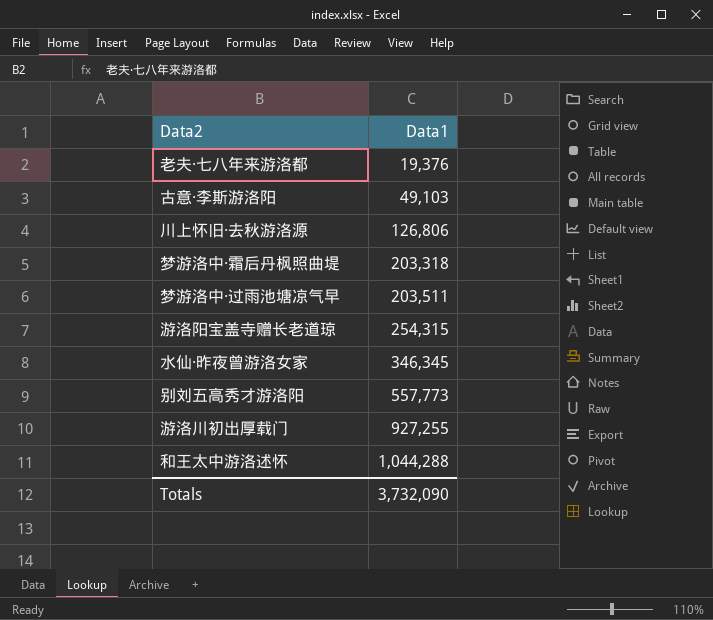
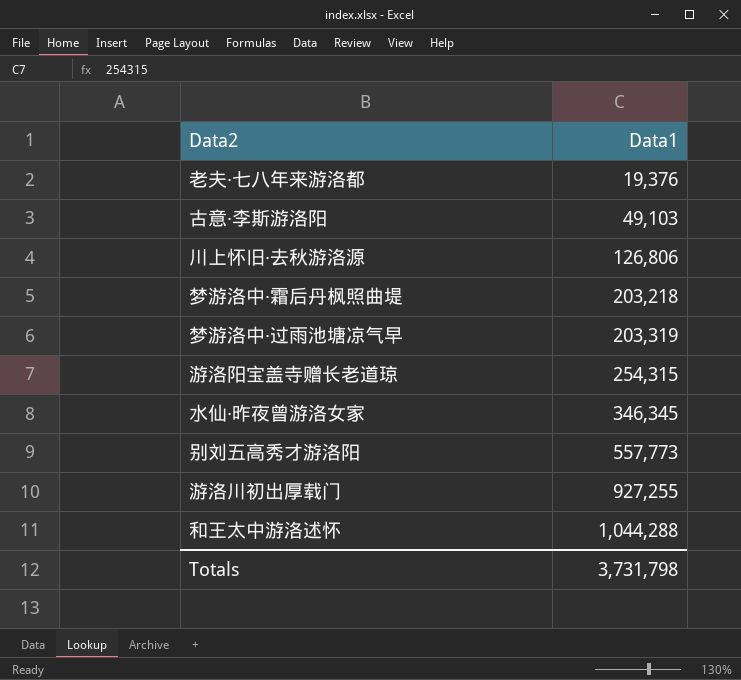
梦游洛中·霜后丹枫照曲堤 | Data1: 203,318 -> 203,218
梦游洛中·过雨池塘凉气早 | Data1: 203,511 -> 203,319
Totals | Data1: 3,732,090 -> 3,731,798

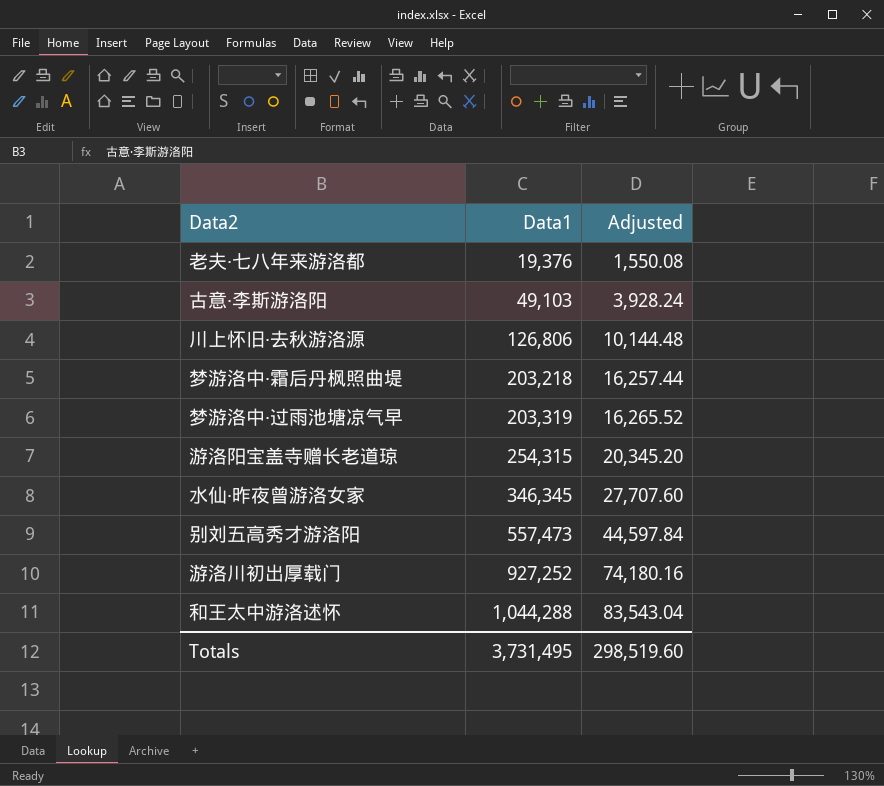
column Adjusted | formula: none -> [Data1] * 0.08
别刘五高秀才游洛阳 | Data1: 557,773 -> 557,473
游洛川初出厚载门 | Data1: 927,255 -> 927,252
Totals | Data1: 3,731,798 -> 3,731,495

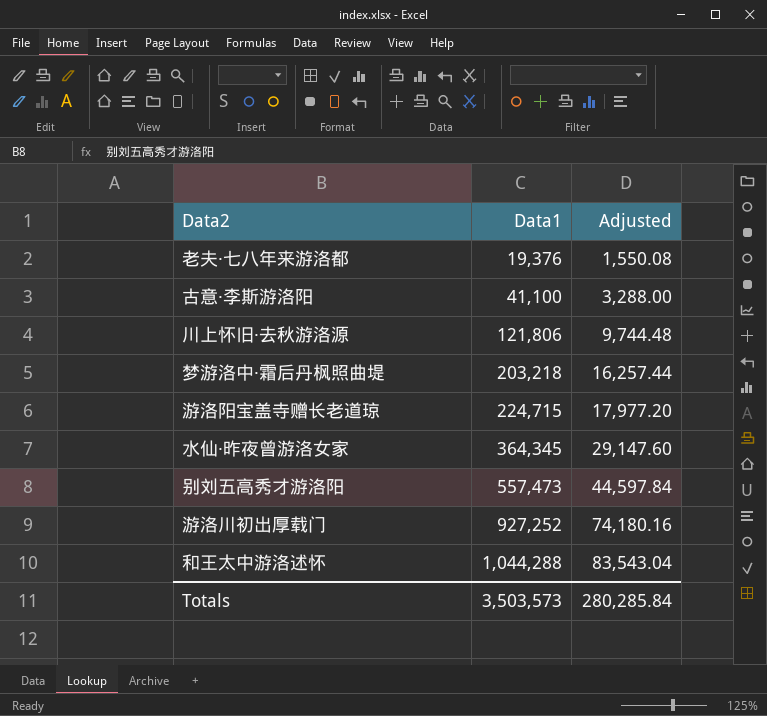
row 梦游洛中·过雨池塘凉气早: 203,319 | 16,265.52 -> none
古意·李斯游洛阳 | Data1: 49,103 -> 41,100
古意·李斯游洛阳 | Adjusted: 3,928.24 -> 3,288.00
川上怀旧·去秋游洛源 | Data1: 126,806 -> 121,806
川上怀旧·去秋游洛源 | Adjusted: 10,144.48 -> 9,744.48
游洛阳宝盖寺赠长老道琼 | Data1: 254,315 -> 224,715
游洛阳宝盖寺赠长老道琼 | Adjusted: 20,345.20 -> 17,977.20
水仙·昨夜曾游洛女家 | Data1: 346,345 -> 364,345
水仙·昨夜曾游洛女家 | Adjusted: 27,707.60 -> 29,147.60
Totals | Data1: 3,731,495 -> 3,503,573
Totals | Adjusted: 298,519.60 -> 280,285.84

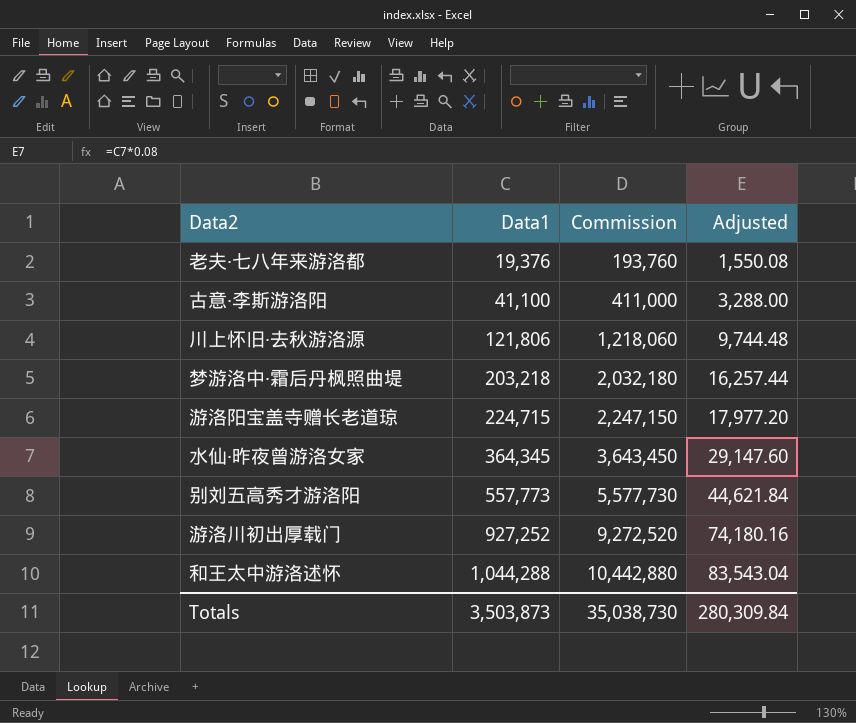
column Commission | formula: none -> [Data1] * 10
别刘五高秀才游洛阳 | Data1: 557,473 -> 557,773
别刘五高秀才游洛阳 | Adjusted: 44,597.84 -> 44,621.84
Totals | Data1: 3,503,573 -> 3,503,873
Totals | Adjusted: 280,285.84 -> 280,309.84

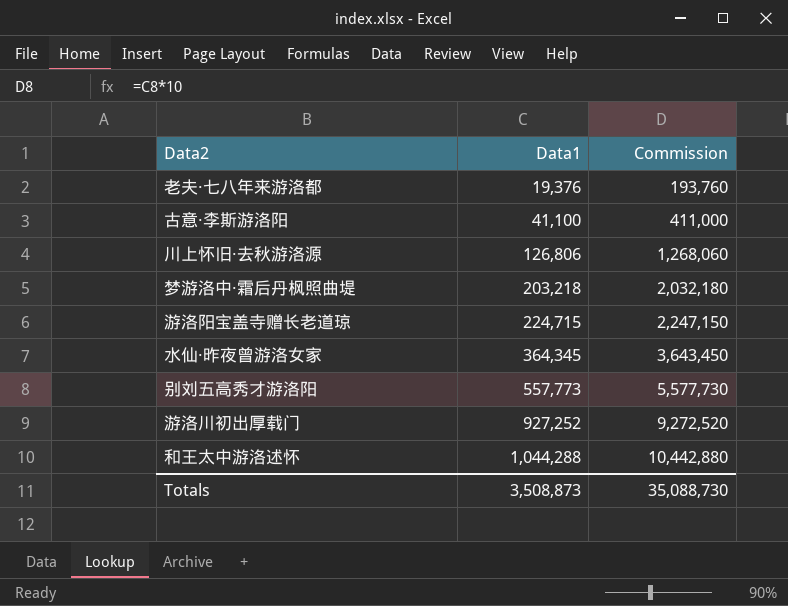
column Adjusted | formula: [Data1] * 0.08 -> none
川上怀旧·去秋游洛源 | Data1: 121,806 -> 126,806
川上怀旧·去秋游洛源 | Commission: 1,218,060 -> 1,268,060
Totals | Data1: 3,503,873 -> 3,508,873
Totals | Commission: 35,038,730 -> 35,088,730

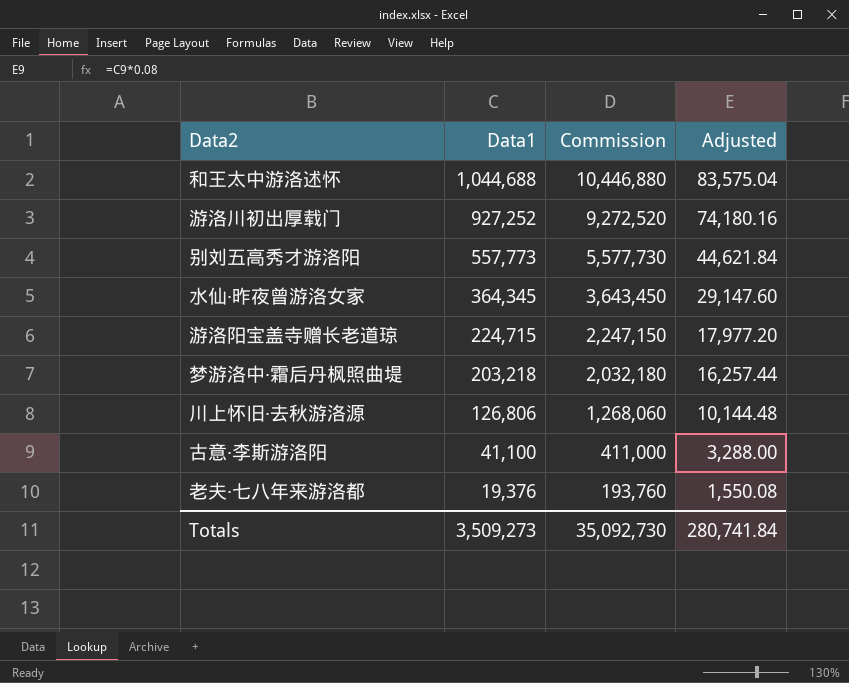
row order: Data1 ascending -> Data1 descending
column Adjusted | formula: none -> [Data1] * 0.08
和王太中游洛述怀 | Data1: 1,044,288 -> 1,044,688
和王太中游洛述怀 | Commission: 10,442,880 -> 10,446,880
Totals | Data1: 3,508,873 -> 3,509,273
Totals | Commission: 35,088,730 -> 35,092,730

